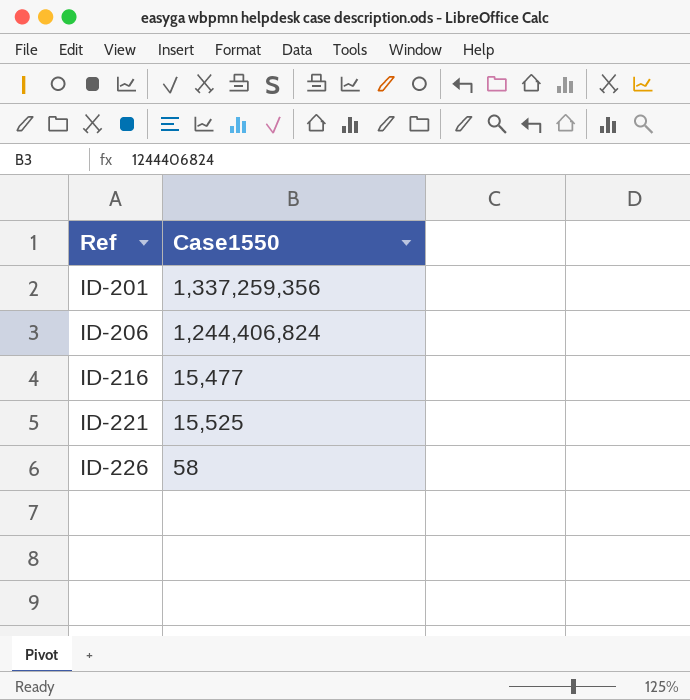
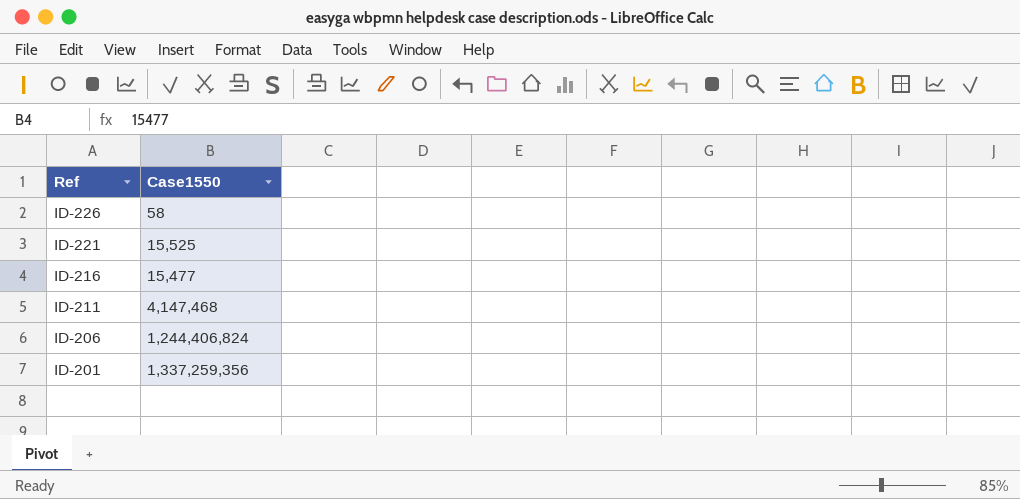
row order: Ref ascending -> Ref descending
row ID-211: none -> 4,147,468

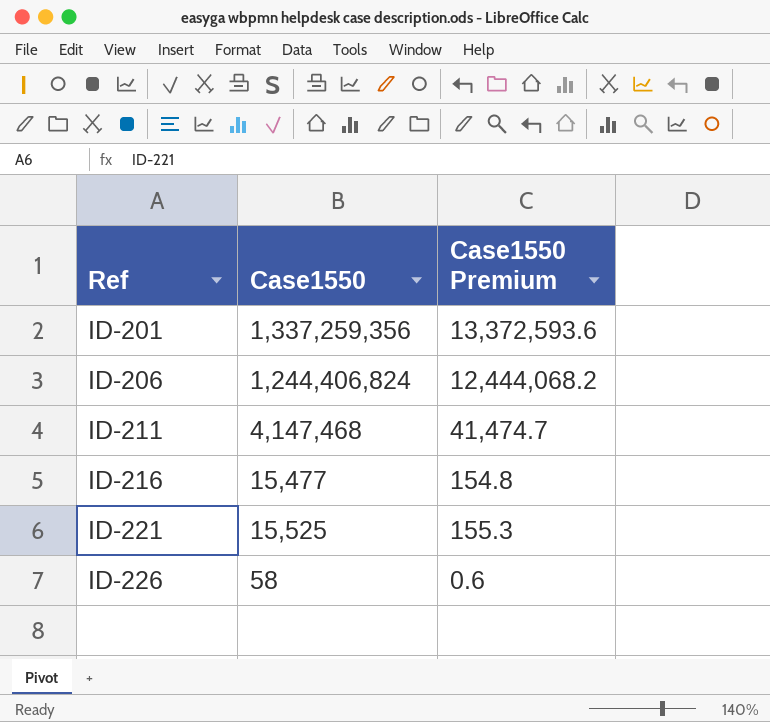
row order: Ref descending -> Ref ascending
column Case1550 Premium | formula: none -> [Case1550] * 0.01

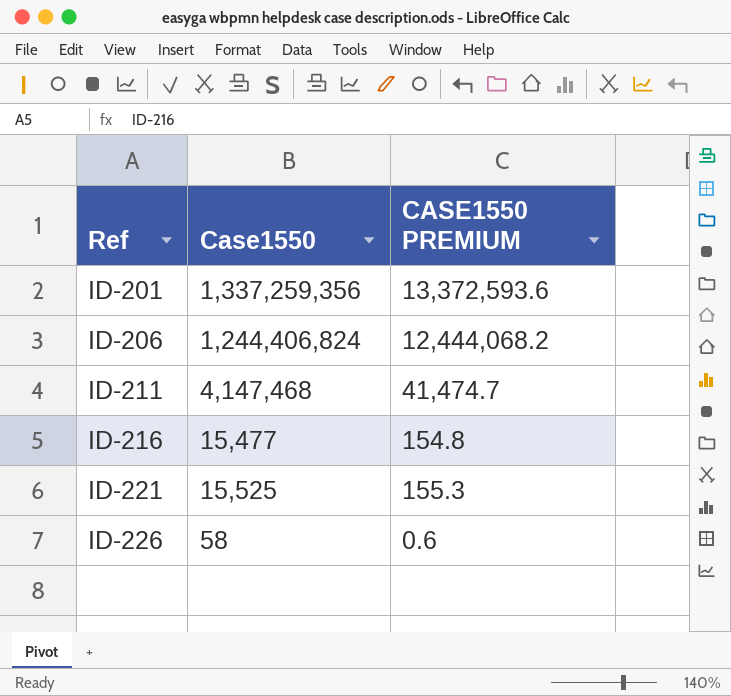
column name: Case1550 Premium -> CASE1550 PREMIUM

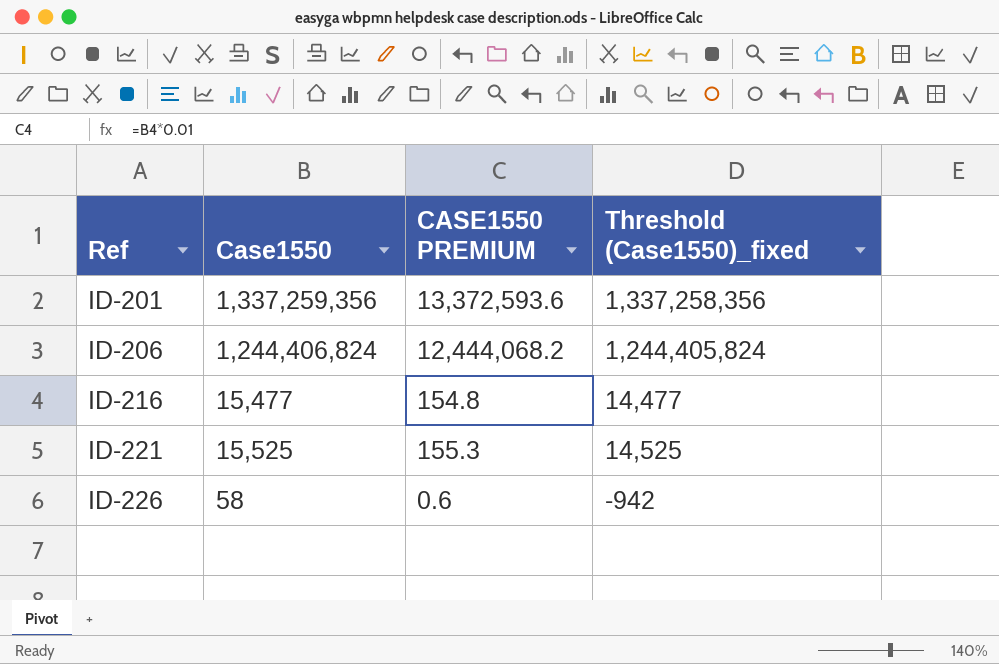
column Threshold (Case1550)_fixed | formula: none -> [Case1550] - 1000
row ID-211: 4,147,468 | 41,474.7 -> none

